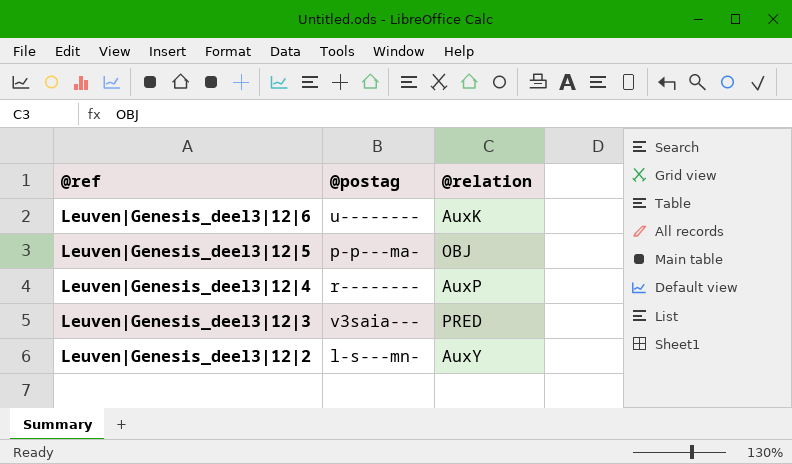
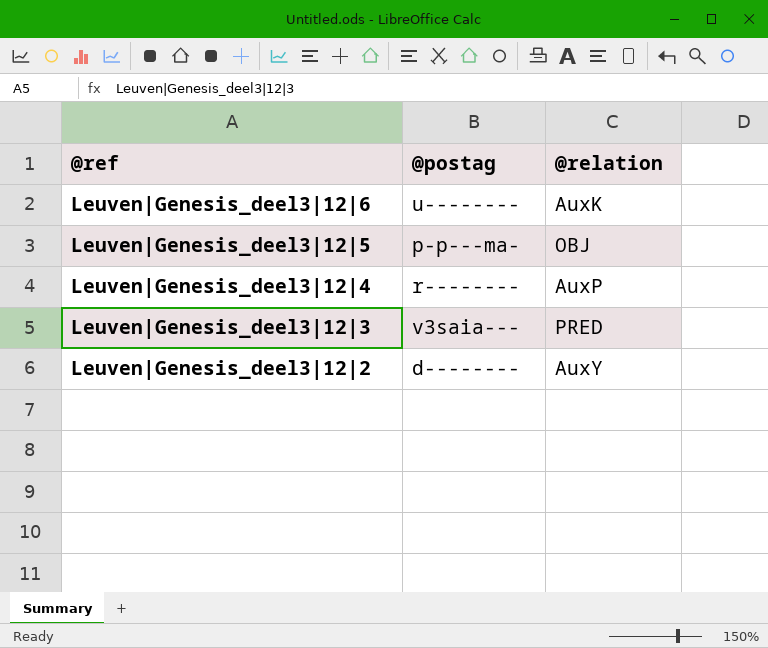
Leuven|Genesis_deel3|12|2 | @postag: l-s---mn- -> d--------

